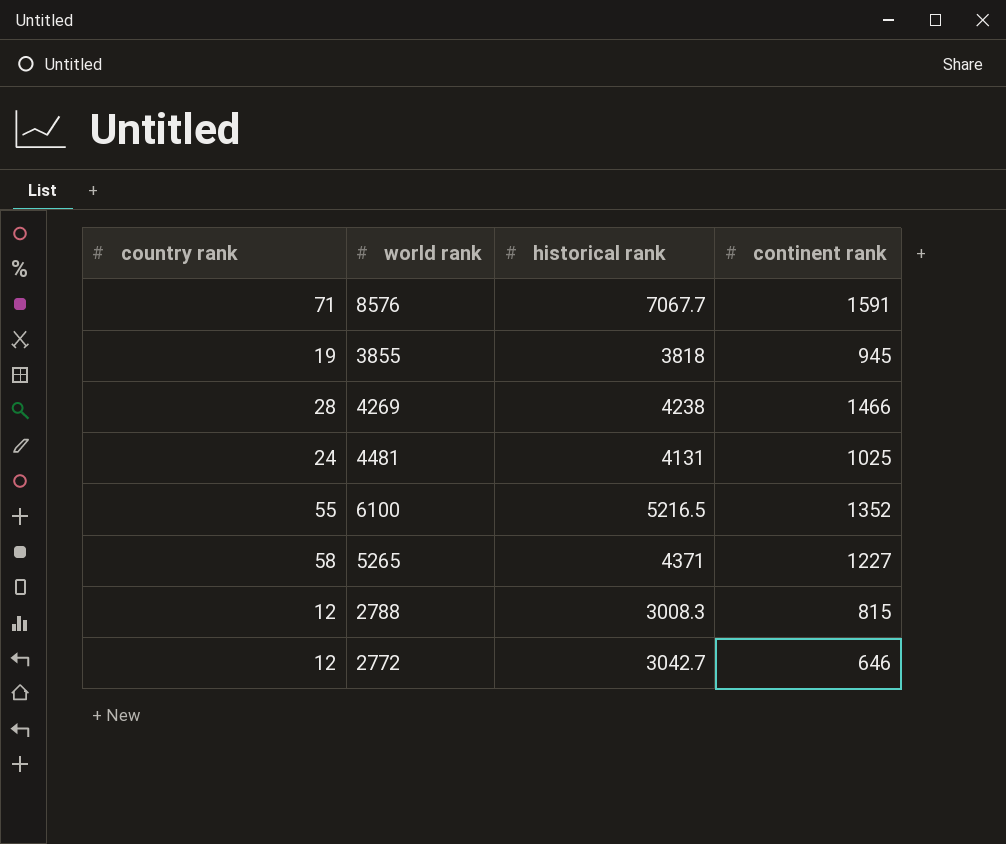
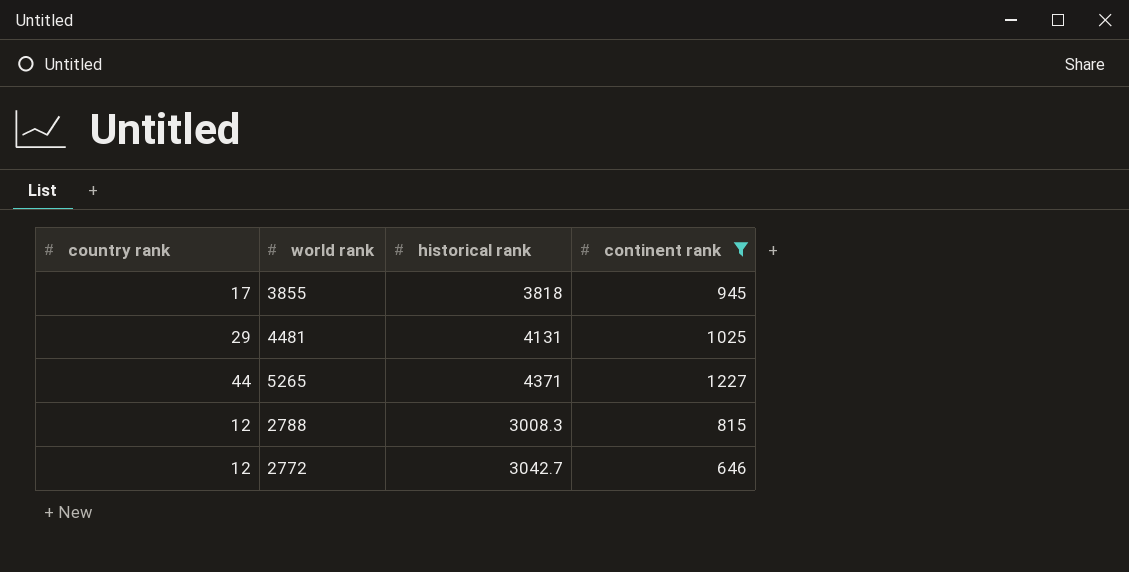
filter: none -> continent rank <= 1227
3855 | country rank: 19 -> 17
4481 | country rank: 24 -> 29
5265 | country rank: 58 -> 44

